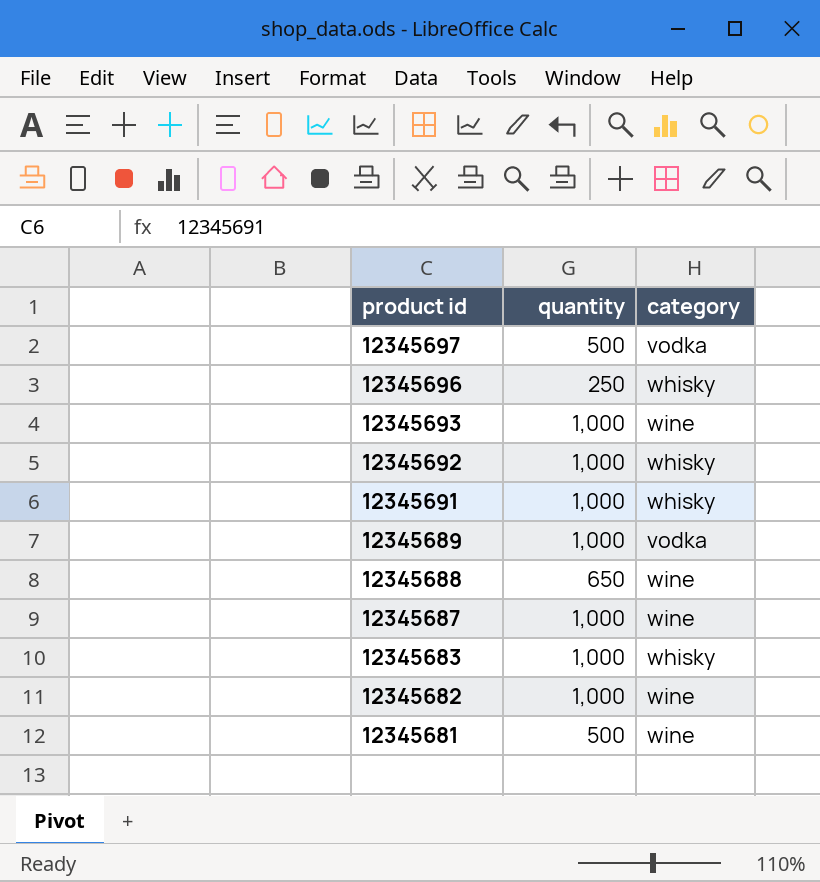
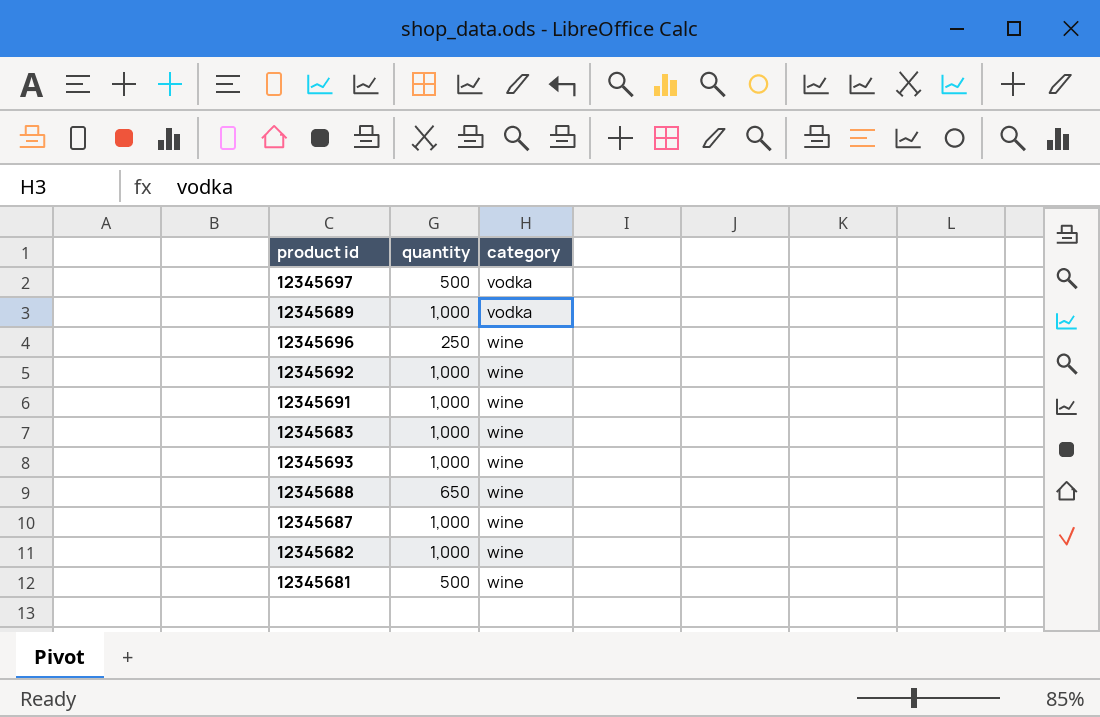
row order: product id descending -> category ascending
12345696 | category: whisky -> wine
12345692 | category: whisky -> wine
12345691 | category: whisky -> wine
12345683 | category: whisky -> wine

